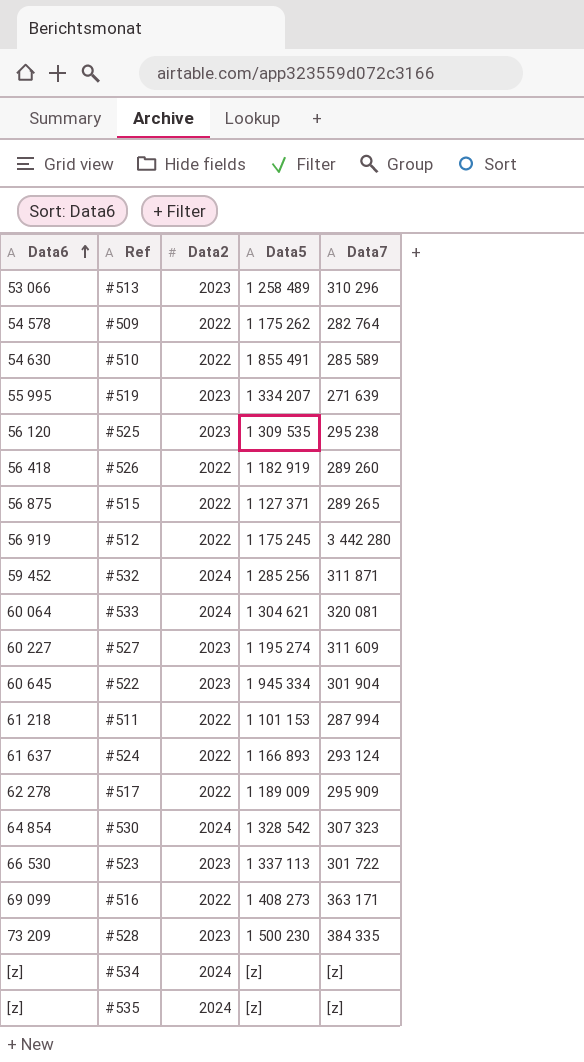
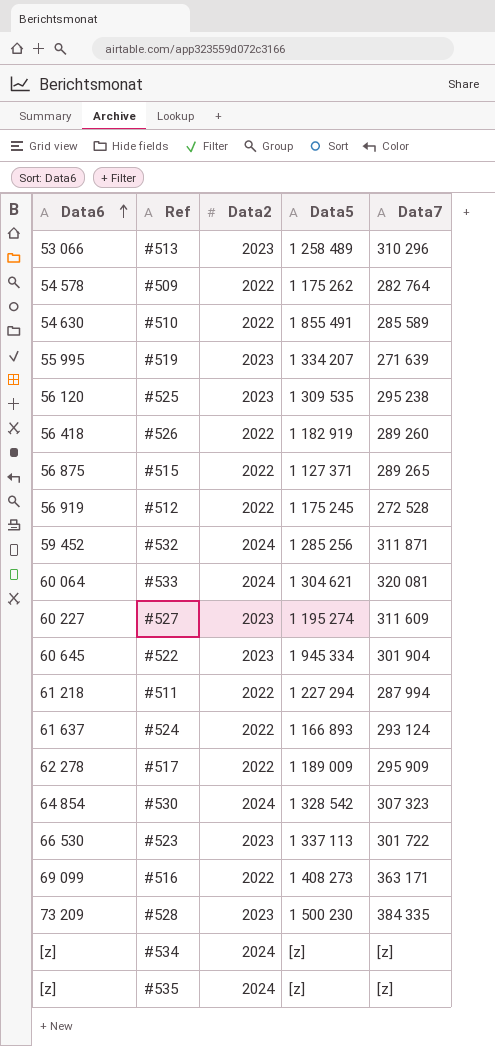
#512 | Data7: 3 442 280 -> 272 528
#511 | Data5: 1 101 153 -> 1 227 294

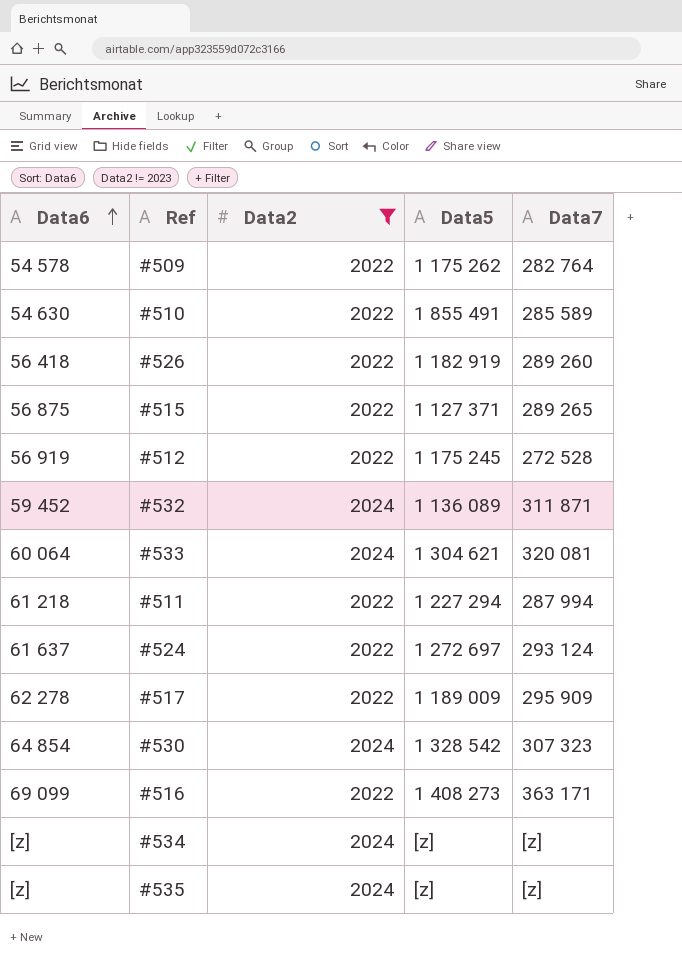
filter: none -> Data2 != 2023
#532 | Data5: 1 285 256 -> 1 136 089
#524 | Data5: 1 166 893 -> 1 272 697

